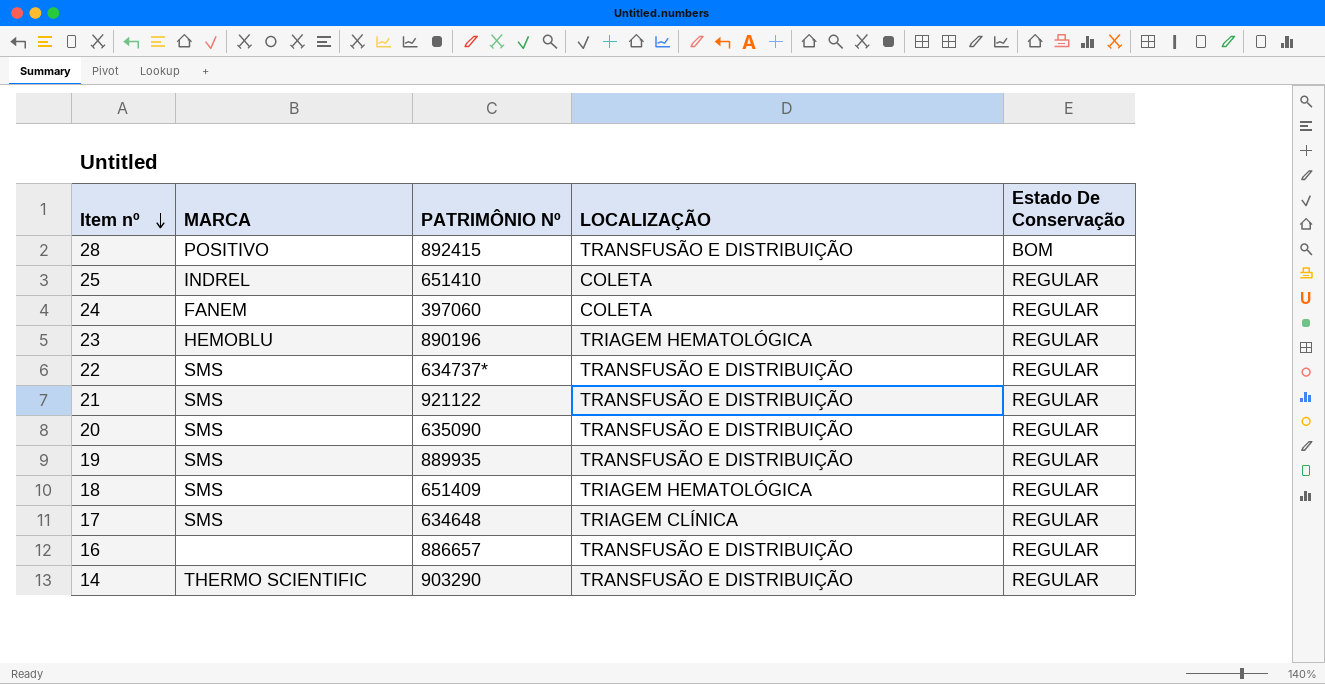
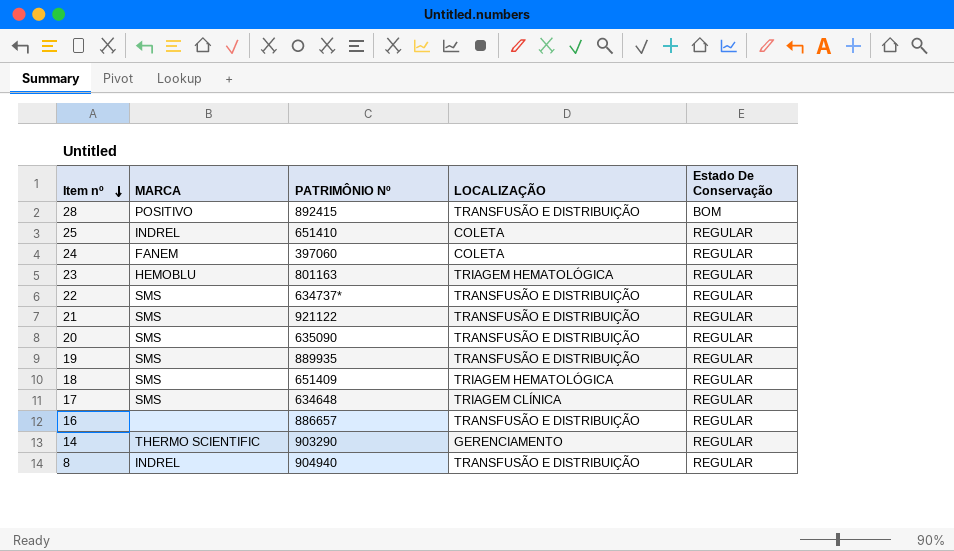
23 | PATRIMÔNIO Nº: 890196 -> 801163
14 | LOCALIZAÇÃO: TRANSFUSÃO E DISTRIBUIÇÃO -> GERENCIAMENTO
row 8: none -> INDREL | 904940 | TRANSFUSÃO E DISTRIBUIÇÃO | REGULAR

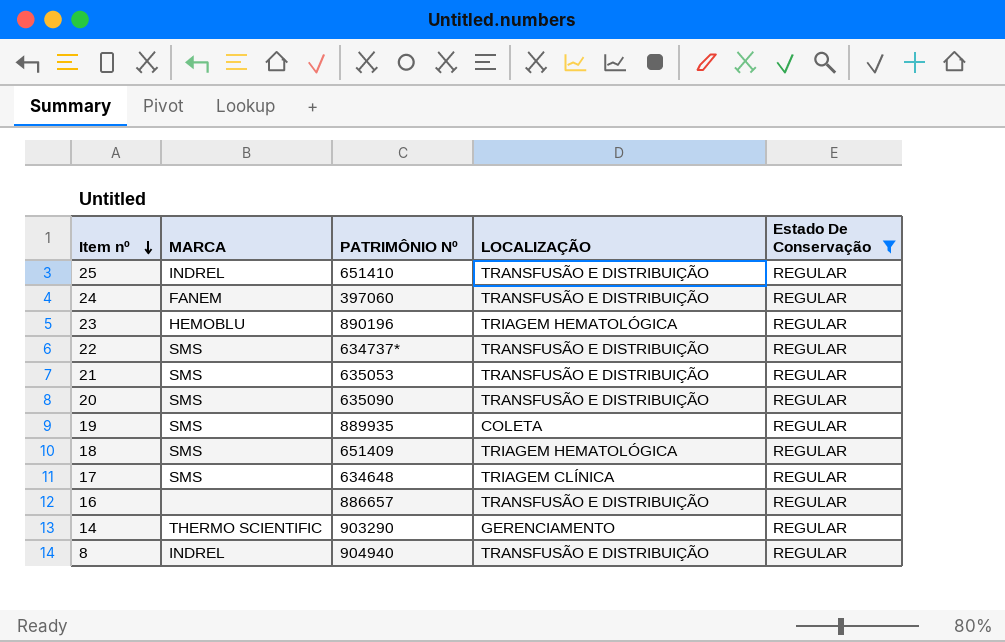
filter: none -> Estado De Conservação = REGULAR
25 | LOCALIZAÇÃO: COLETA -> TRANSFUSÃO E DISTRIBUIÇÃO
24 | LOCALIZAÇÃO: COLETA -> TRANSFUSÃO E DISTRIBUIÇÃO
23 | PATRIMÔNIO Nº: 801163 -> 890196
21 | PATRIMÔNIO Nº: 921122 -> 635053
19 | LOCALIZAÇÃO: TRANSFUSÃO E DISTRIBUIÇÃO -> COLETA

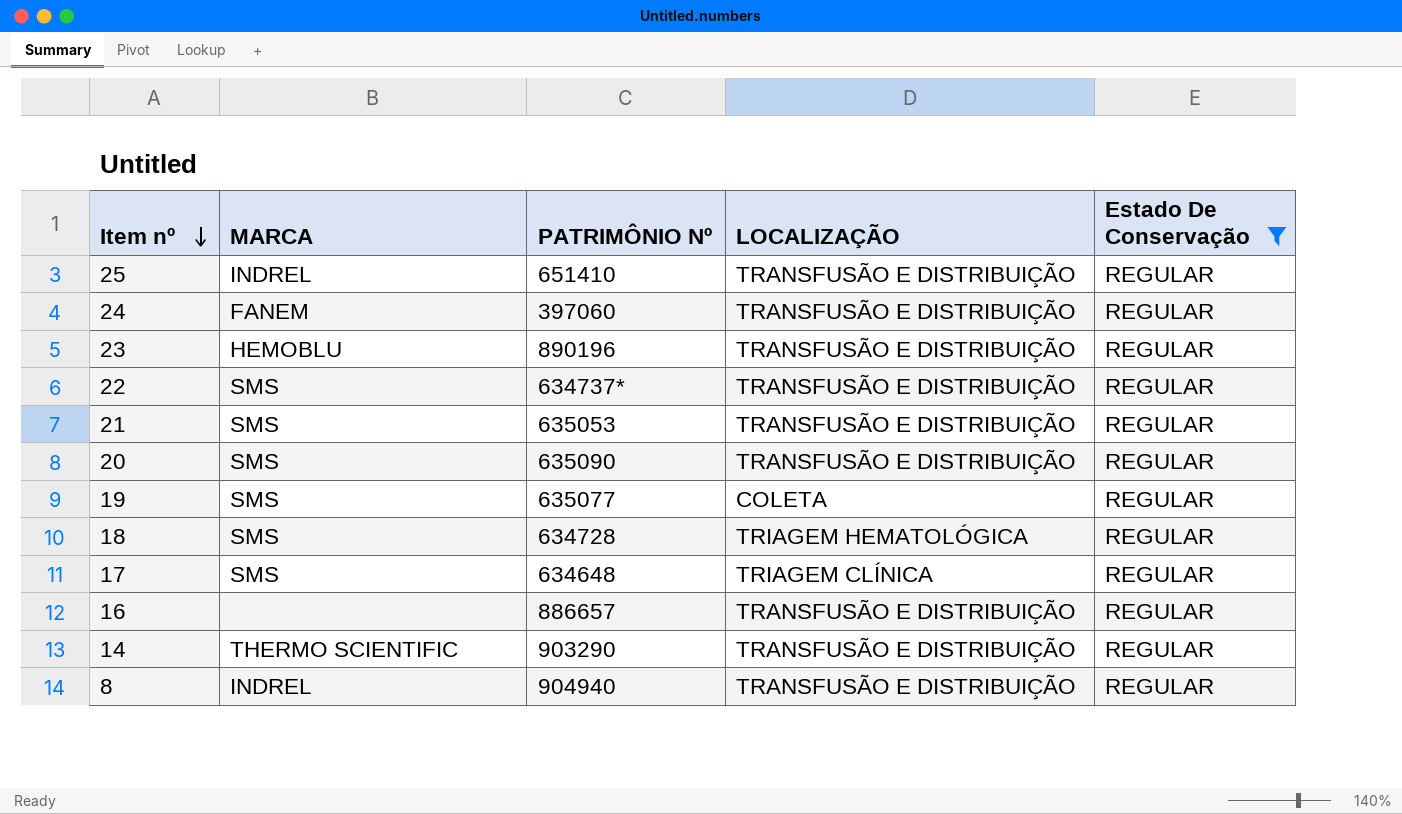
23 | LOCALIZAÇÃO: TRIAGEM HEMATOLÓGICA -> TRANSFUSÃO E DISTRIBUIÇÃO
19 | PATRIMÔNIO Nº: 889935 -> 635077
18 | PATRIMÔNIO Nº: 651409 -> 634728
14 | LOCALIZAÇÃO: GERENCIAMENTO -> TRANSFUSÃO E DISTRIBUIÇÃO

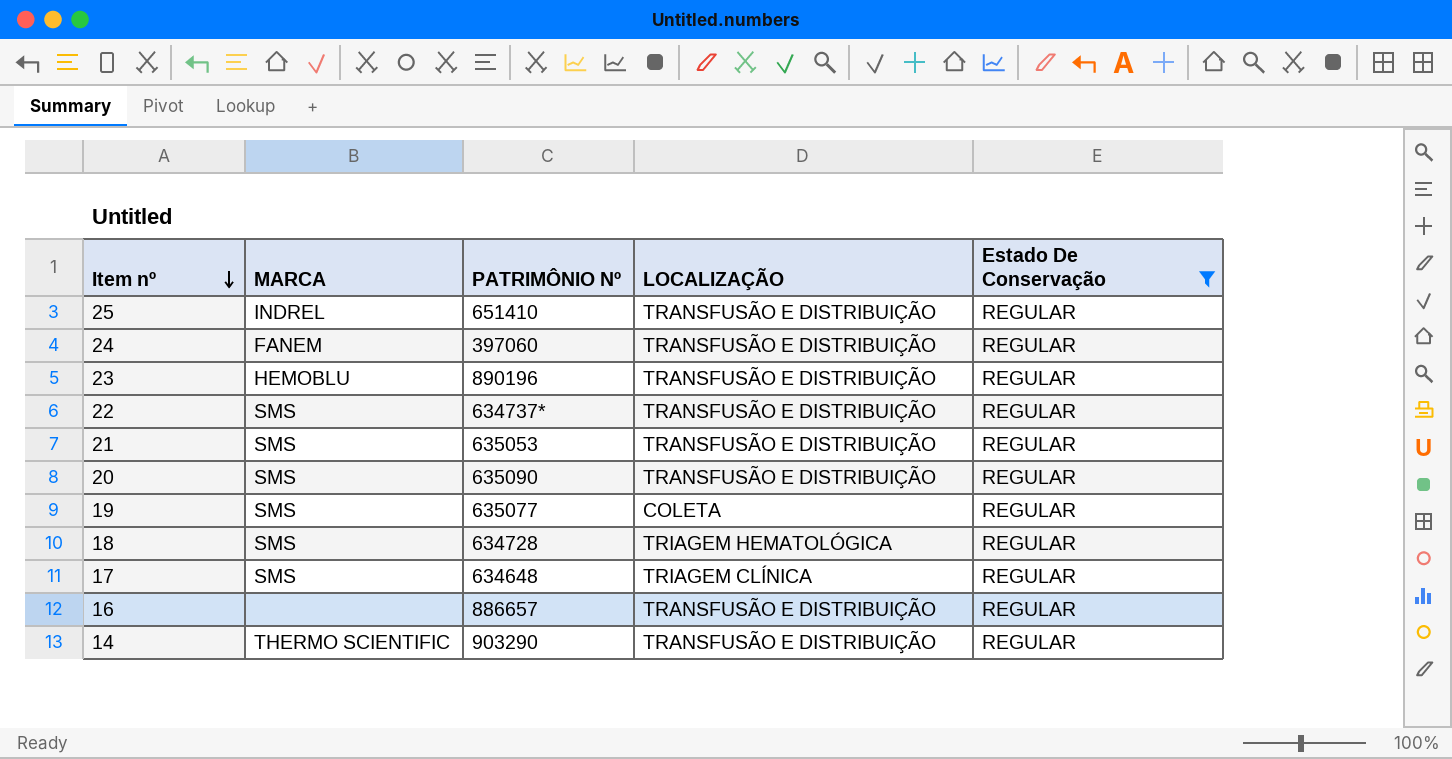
row 8: INDREL | 904940 | TRANSFUSÃO E DISTRIBUIÇÃO | REGULAR -> none

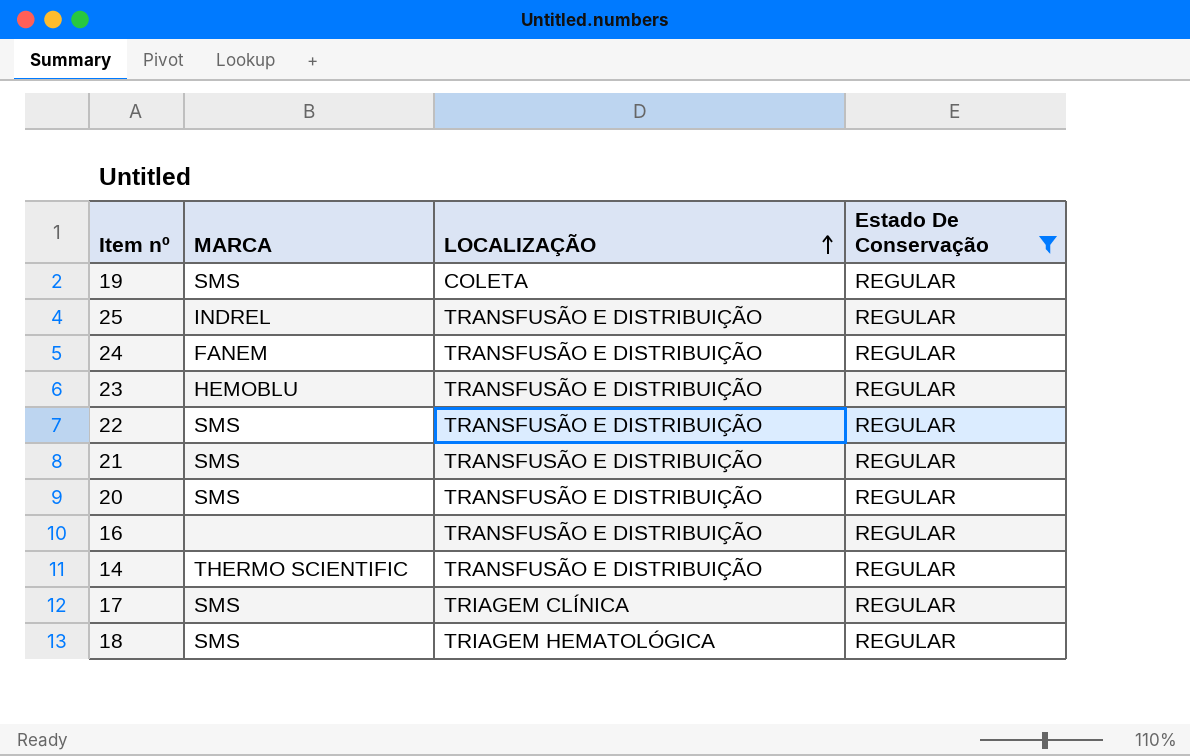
row order: Item nº descending -> LOCALIZAÇÃO ascending
column PATRIMÔNIO Nº | position: 3 -> none

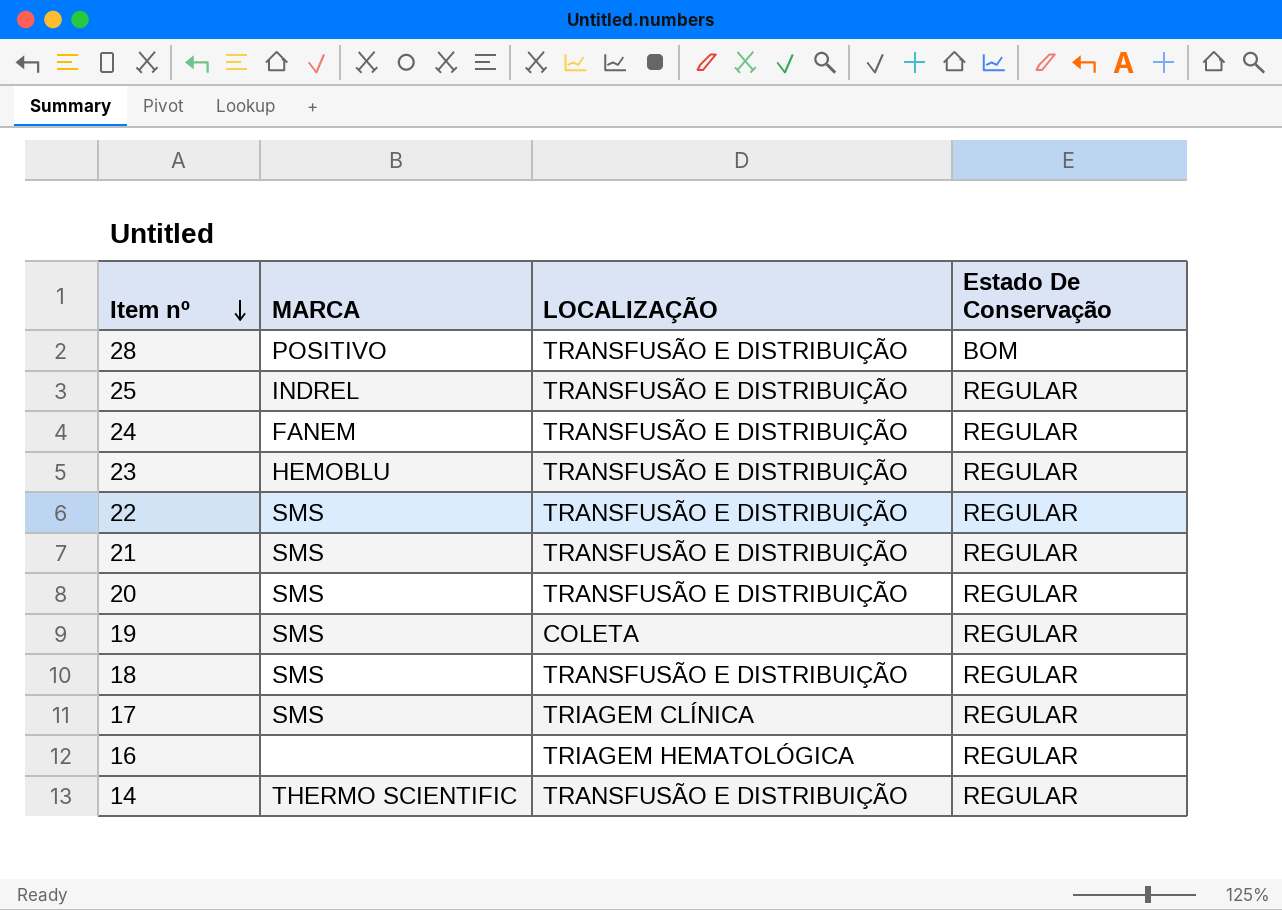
filter: Estado De Conservação = REGULAR -> none
row order: LOCALIZAÇÃO ascending -> Item nº descending
18 | LOCALIZAÇÃO: TRIAGEM HEMATOLÓGICA -> TRANSFUSÃO E DISTRIBUIÇÃO
16 | LOCALIZAÇÃO: TRANSFUSÃO E DISTRIBUIÇÃO -> TRIAGEM HEMATOLÓGICA

